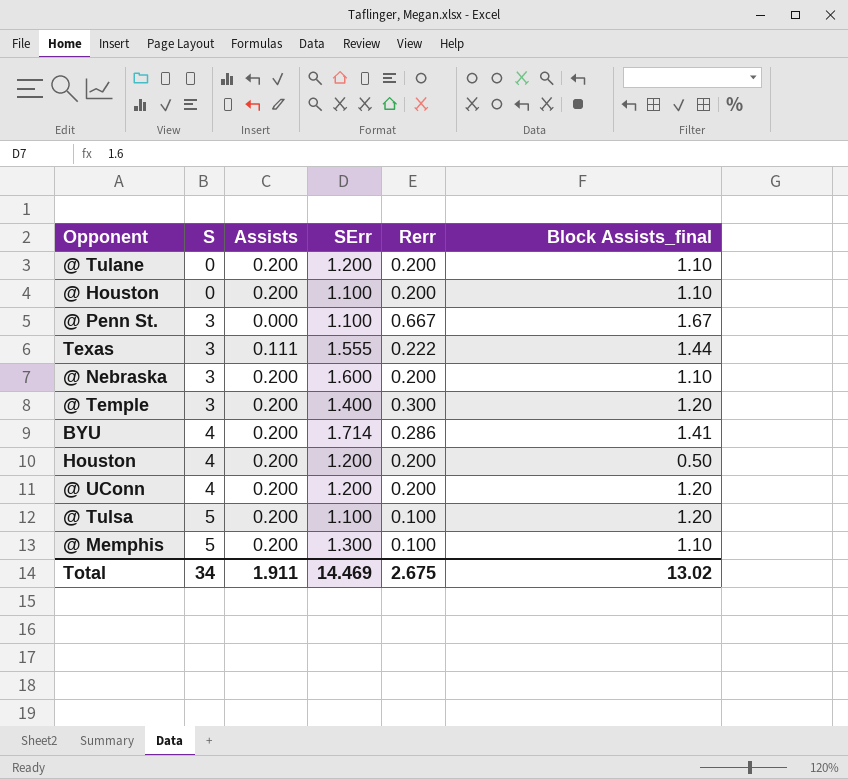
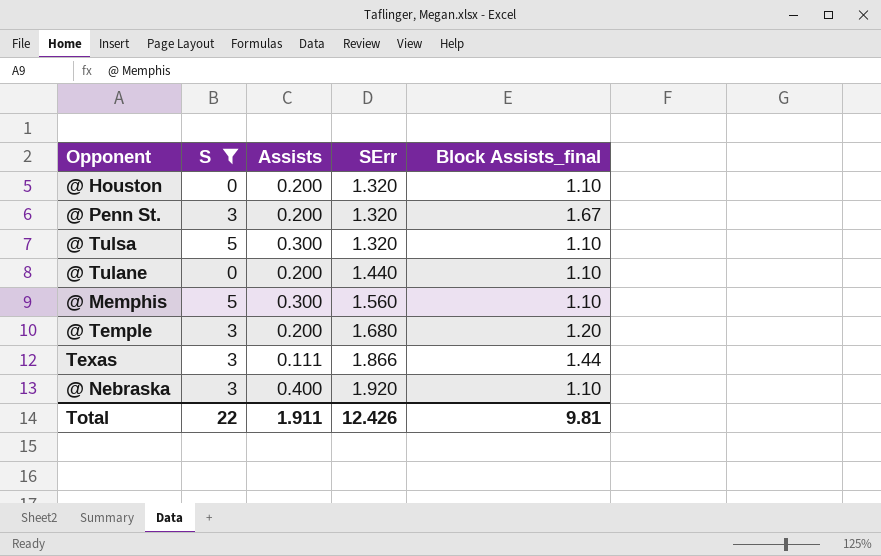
filter: none -> S != 4
row order: S ascending -> SErr ascending
column Rerr | position: 5 -> none
@ Houston | SErr: 1.100 -> 1.320
@ Penn St. | Assists: 0.000 -> 0.200
@ Penn St. | SErr: 1.100 -> 1.320
@ Tulsa | Assists: 0.200 -> 0.300
@ Tulsa | SErr: 1.100 -> 1.320
@ Tulsa | Block Assists_final: 1.20 -> 1.10
@ Tulane | SErr: 1.200 -> 1.440
@ Memphis | Assists: 0.200 -> 0.300
@ Memphis | SErr: 1.300 -> 1.560
@ Temple | SErr: 1.400 -> 1.680
Texas | SErr: 1.555 -> 1.866
@ Nebraska | Assists: 0.200 -> 0.400
@ Nebraska | SErr: 1.600 -> 1.920
Total | S: 34 -> 22
Total | SErr: 14.469 -> 12.426
Total | Block Assists_final: 13.02 -> 9.81

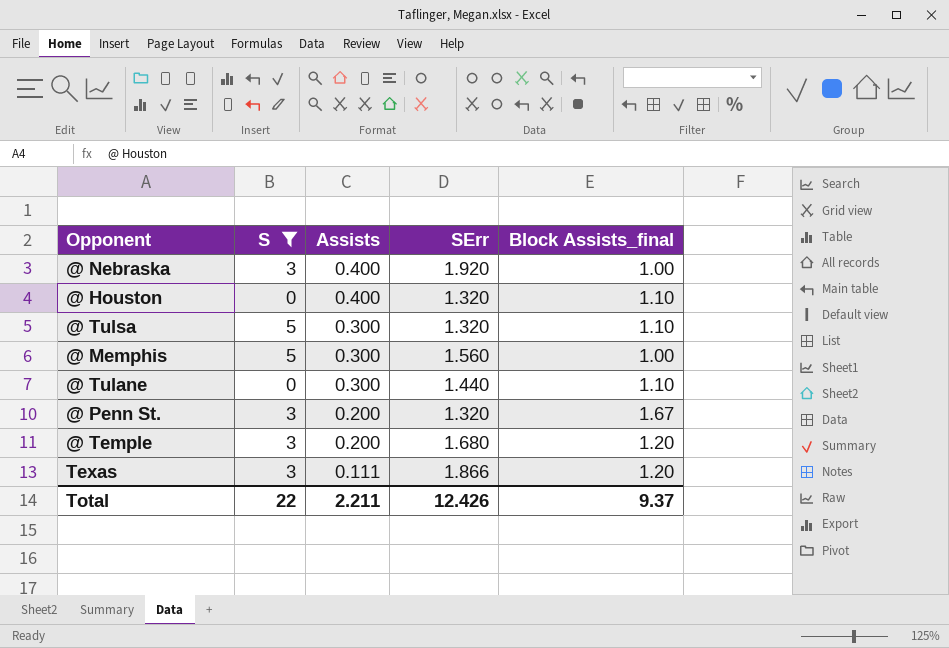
row order: SErr ascending -> Assists descending
@ Nebraska | Block Assists_final: 1.10 -> 1.00
@ Houston | Assists: 0.200 -> 0.400
@ Memphis | Block Assists_final: 1.10 -> 1.00
@ Tulane | Assists: 0.200 -> 0.300
Texas | Block Assists_final: 1.44 -> 1.20
Total | Assists: 1.911 -> 2.211
Total | Block Assists_final: 9.81 -> 9.37

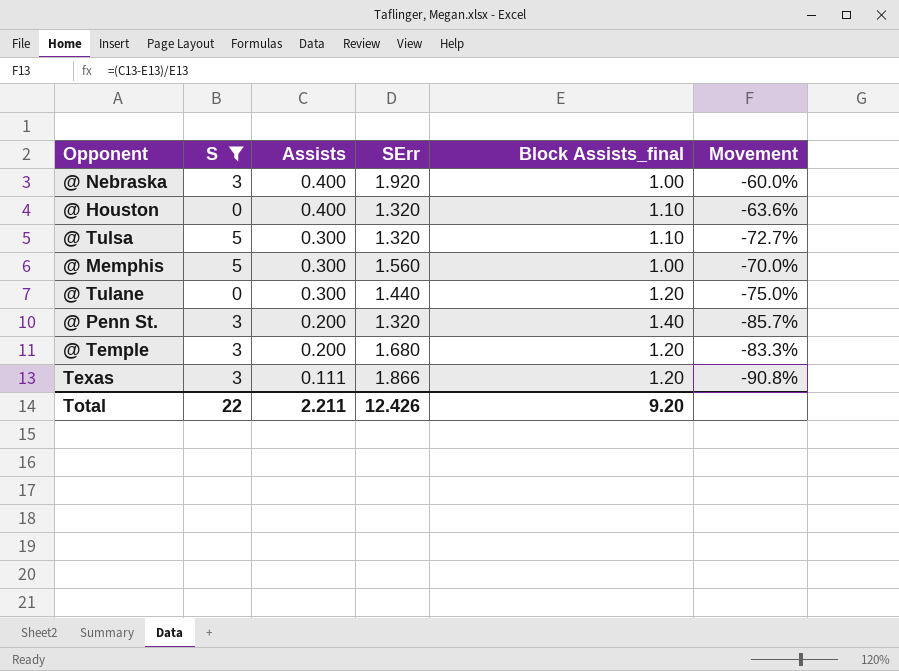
column Movement | formula: none -> ([Assists] - [Block Assists_final]) / [Block Assists_final]
@ Tulane | Block Assists_final: 1.10 -> 1.20
@ Penn St. | Block Assists_final: 1.67 -> 1.40
Total | Block Assists_final: 9.37 -> 9.20

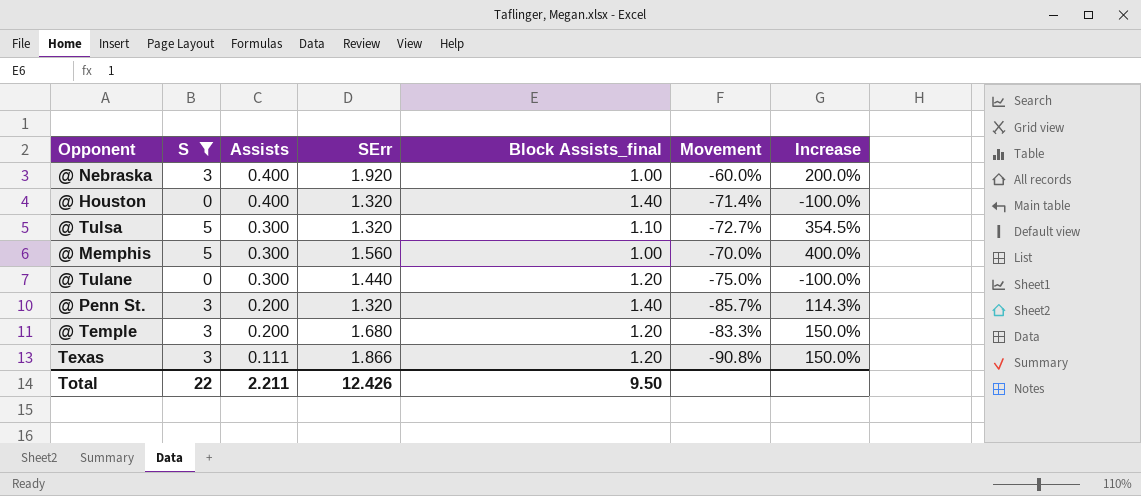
column Increase | formula: none -> ([S] - [Block Assists_final]) / [Block Assists_final]
@ Houston | Block Assists_final: 1.10 -> 1.40
@ Houston | Movement: -63.6% -> -71.4%
Total | Block Assists_final: 9.20 -> 9.50

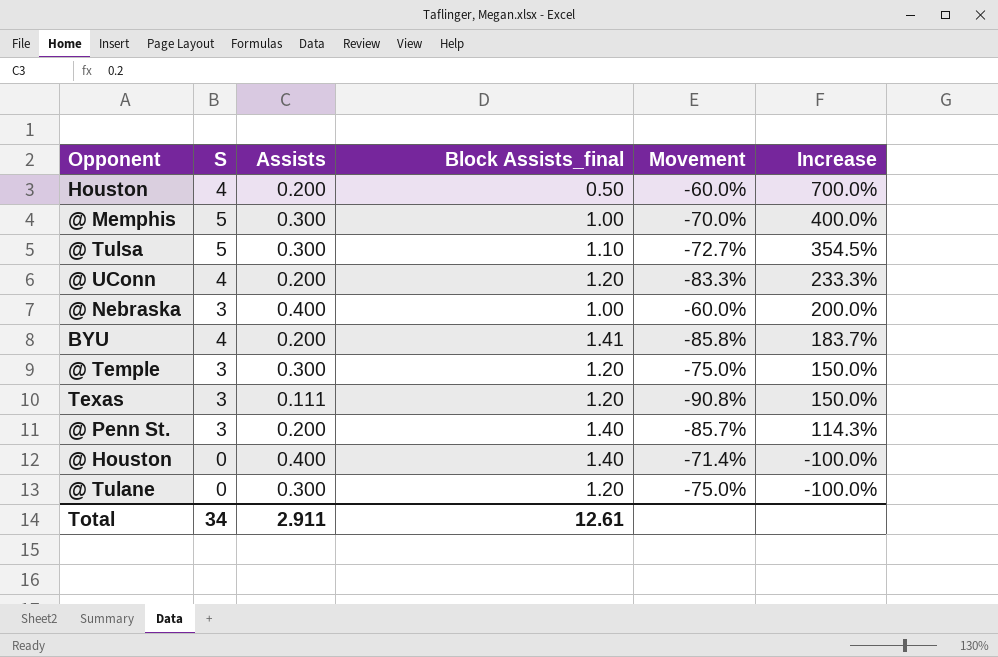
filter: S != 4 -> none
row order: Assists descending -> Increase descending
column SErr | position: 4 -> none
@ Temple | Assists: 0.200 -> 0.300
@ Temple | Movement: -83.3% -> -75.0%
Total | S: 22 -> 34
Total | Assists: 2.211 -> 2.911
Total | Block Assists_final: 9.50 -> 12.61

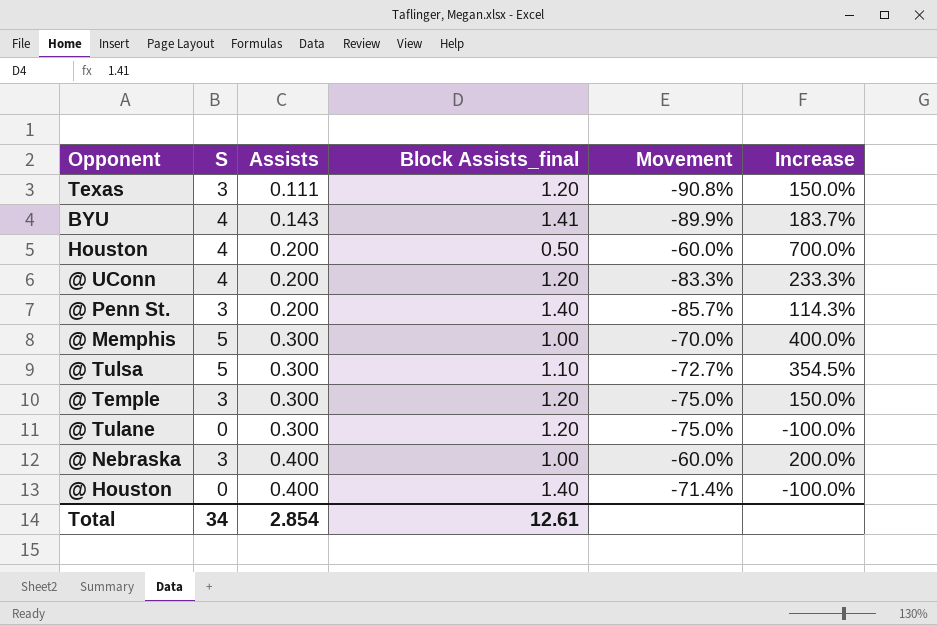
row order: Increase descending -> Assists ascending
BYU | Assists: 0.200 -> 0.143
BYU | Movement: -85.8% -> -89.9%
Total | Assists: 2.911 -> 2.854

